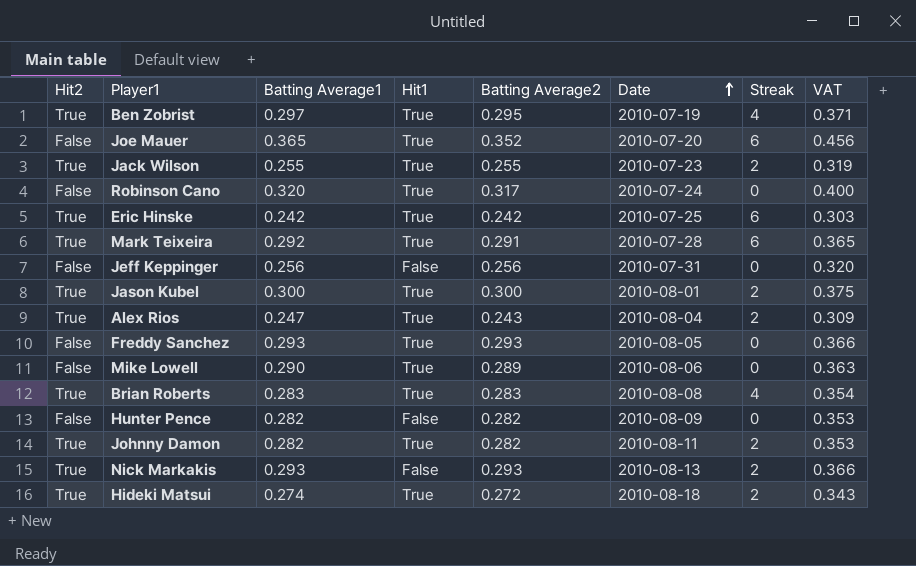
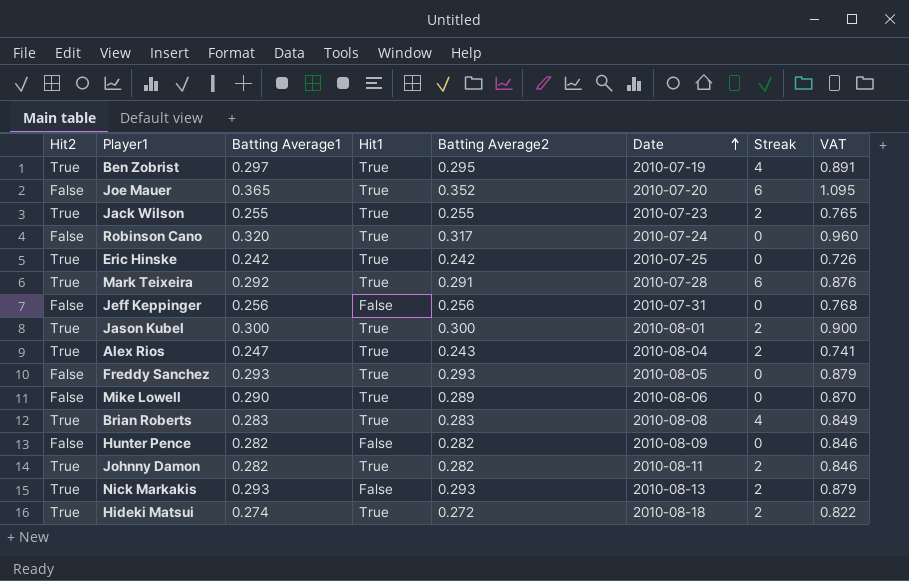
column VAT | formula: [Batting Average1] * 1.25 -> [Batting Average1] * 3
Eric Hinske | Streak: 6 -> 0

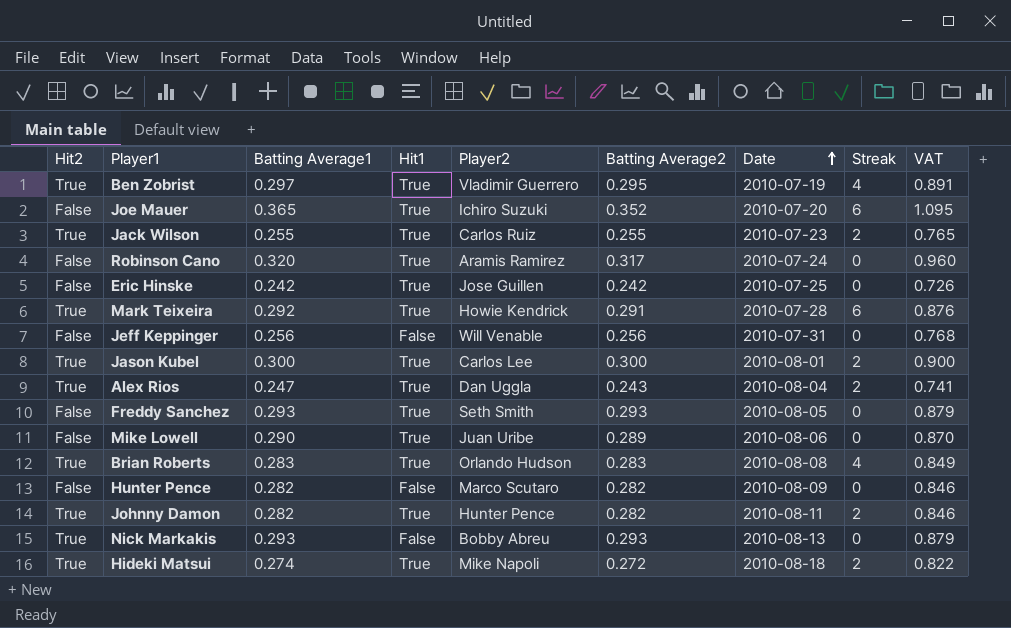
column Player2 | position: none -> 5
Eric Hinske | Hit2: True -> False
Nick Markakis | Streak: 2 -> 0

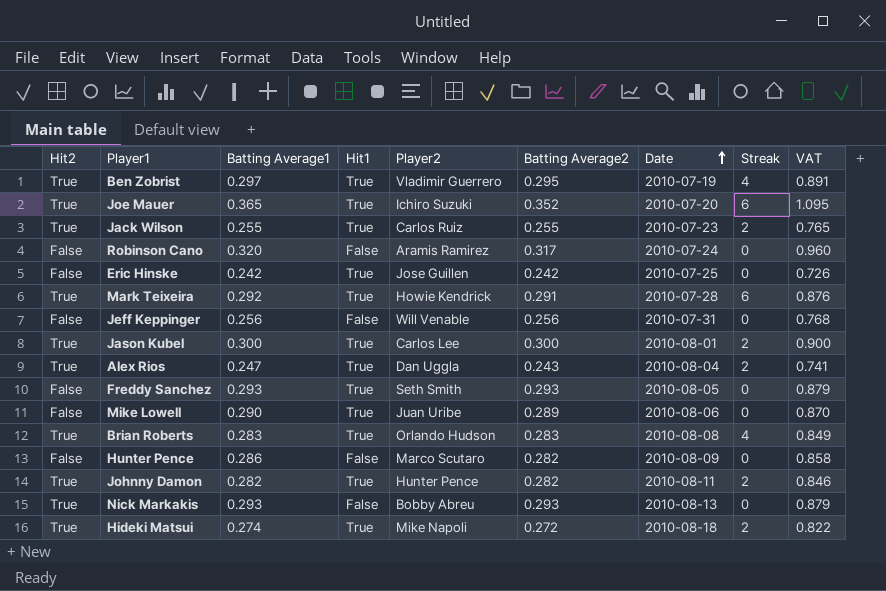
Joe Mauer | Hit2: False -> True
Robinson Cano | Hit1: True -> False
Hunter Pence | Batting Average1: 0.282 -> 0.286
Hunter Pence | VAT: 0.846 -> 0.858

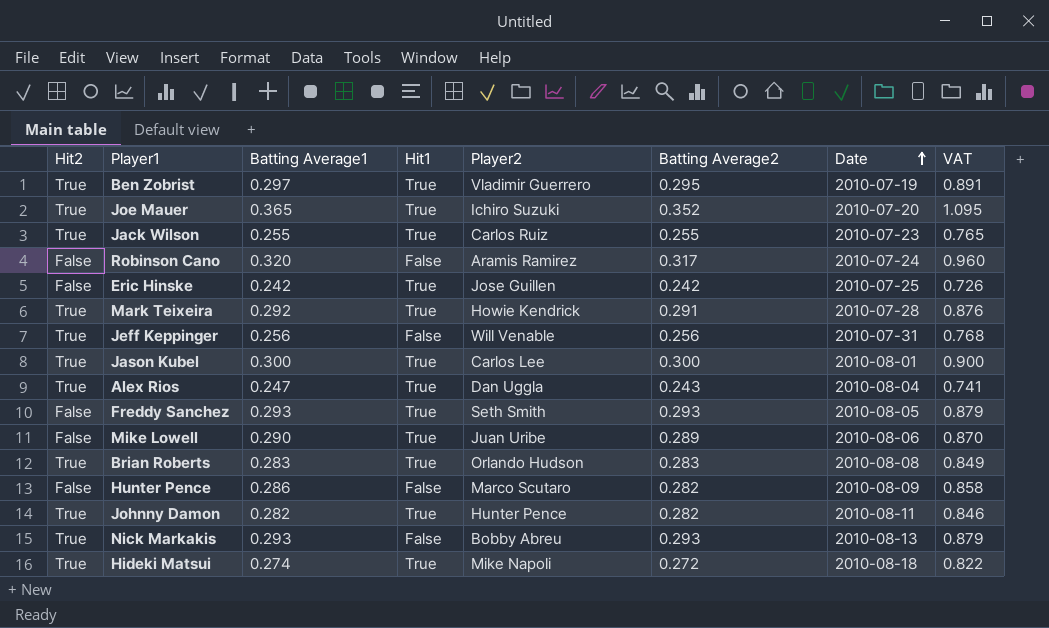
column Streak | position: 8 -> none
Jeff Keppinger | Hit2: False -> True

